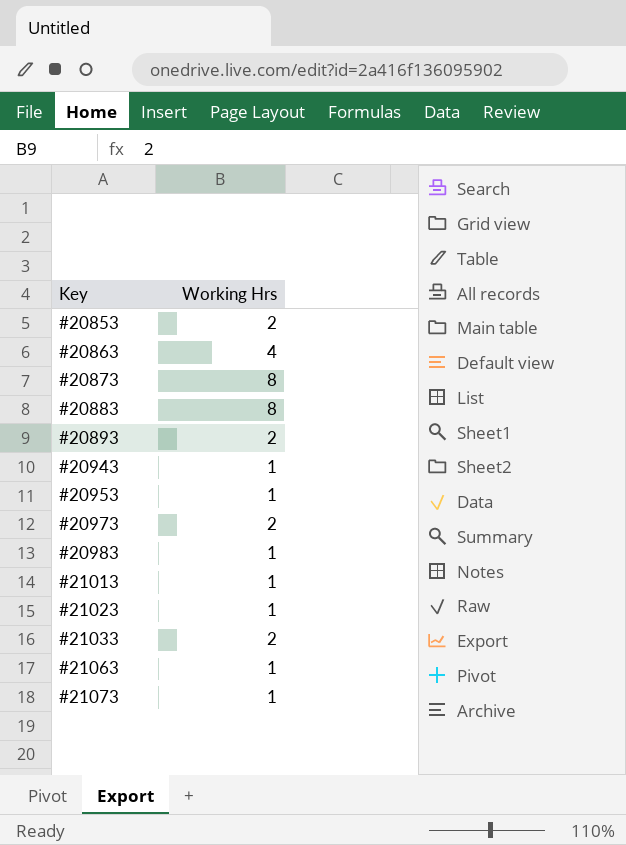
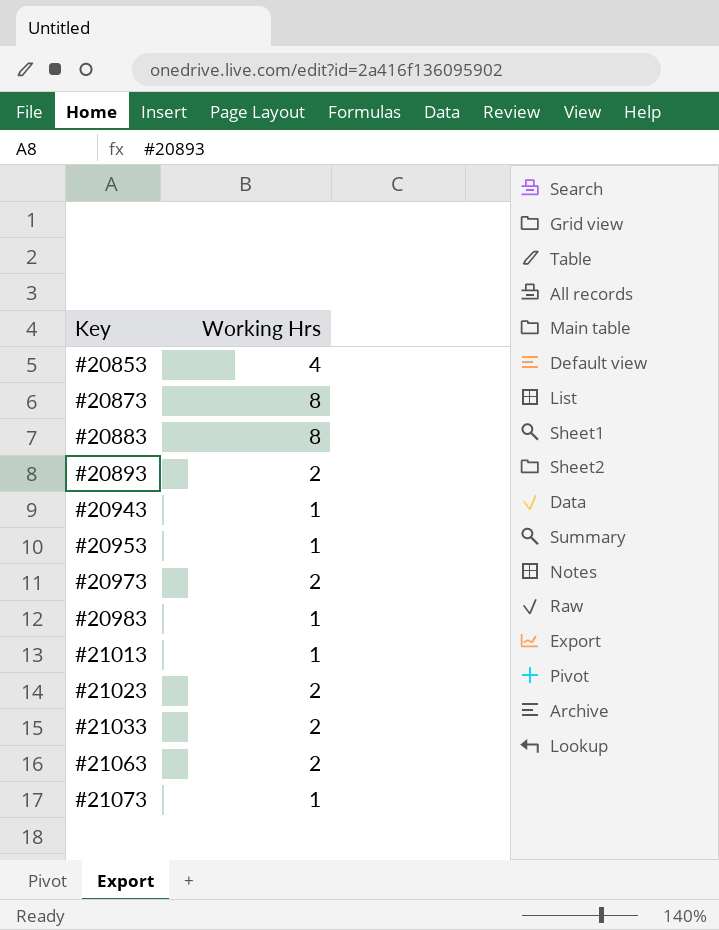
row #20863: 4 -> none
#20853 | Working Hrs: 2 -> 4
#21023 | Working Hrs: 1 -> 2
#21063 | Working Hrs: 1 -> 2

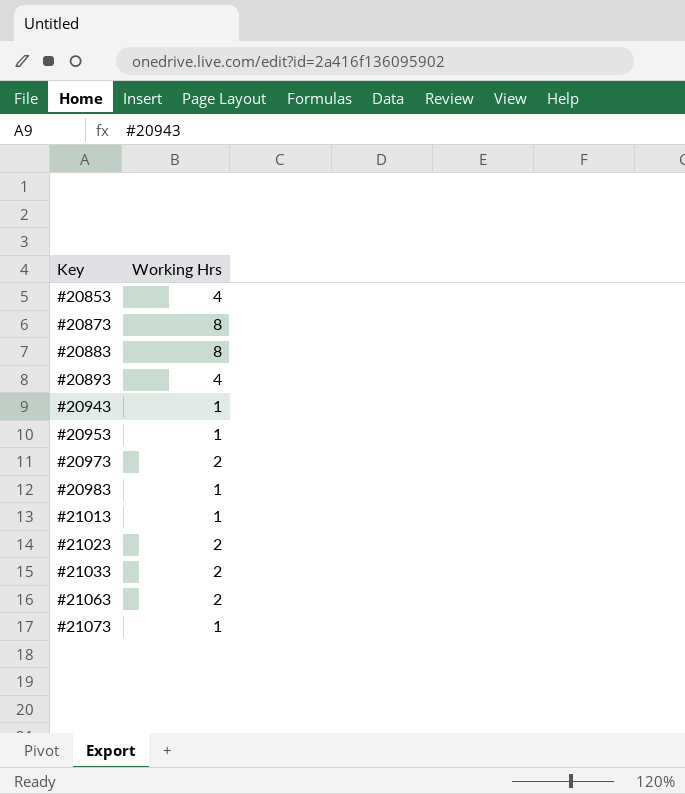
#20893 | Working Hrs: 2 -> 4

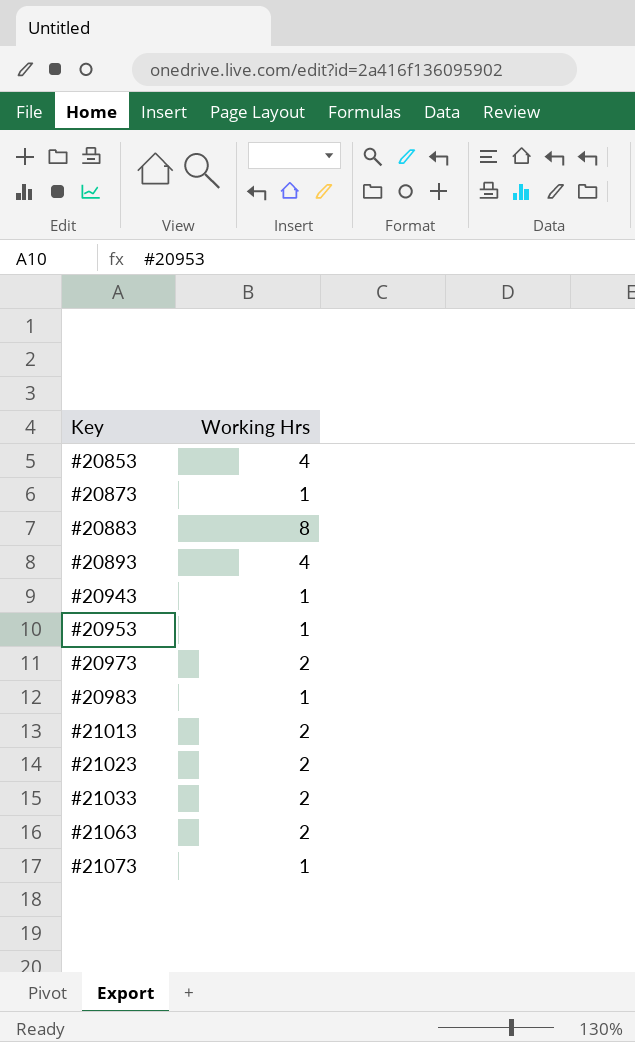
#20873 | Working Hrs: 8 -> 1
#21013 | Working Hrs: 1 -> 2

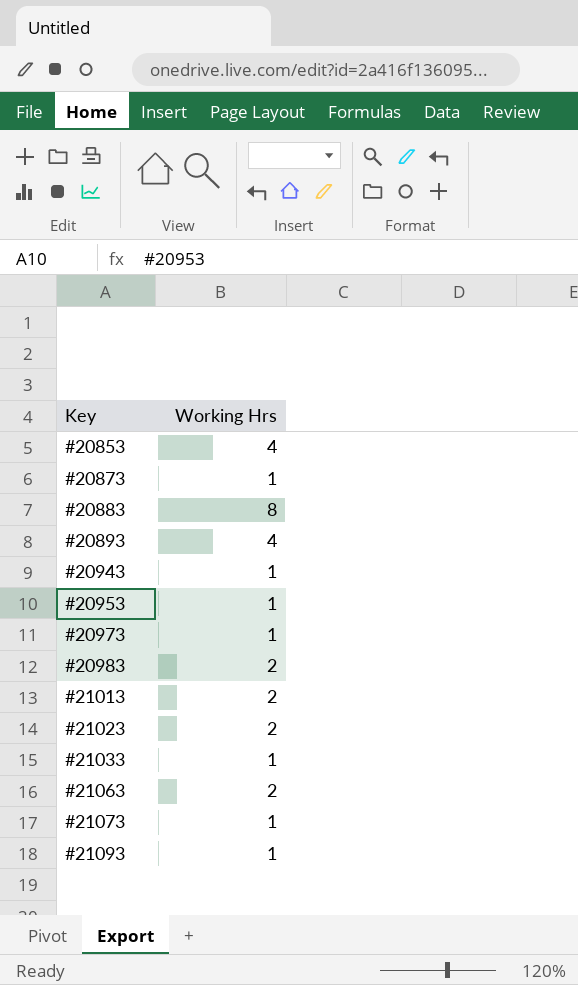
#20973 | Working Hrs: 2 -> 1
#20983 | Working Hrs: 1 -> 2
#21033 | Working Hrs: 2 -> 1
row #21093: none -> 1

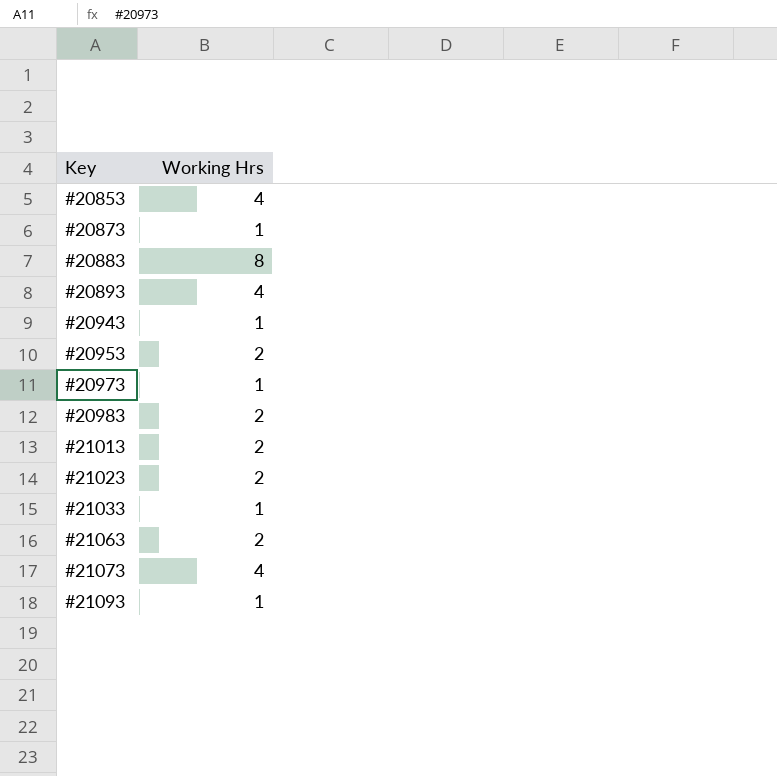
#20953 | Working Hrs: 1 -> 2
#21073 | Working Hrs: 1 -> 4

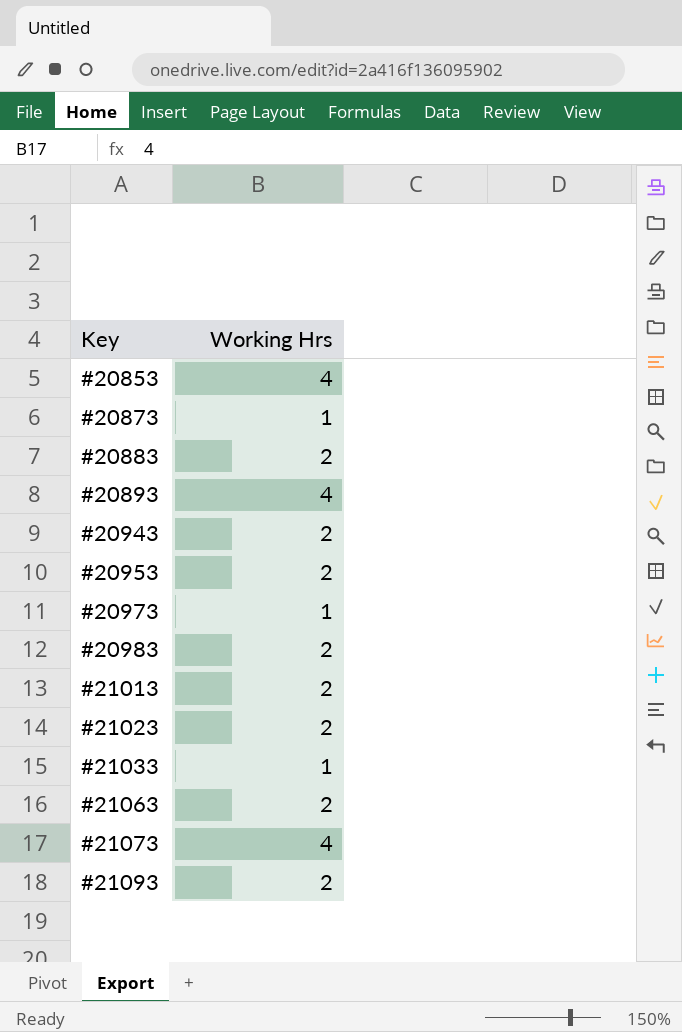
#20883 | Working Hrs: 8 -> 2
#20943 | Working Hrs: 1 -> 2
#21093 | Working Hrs: 1 -> 2

